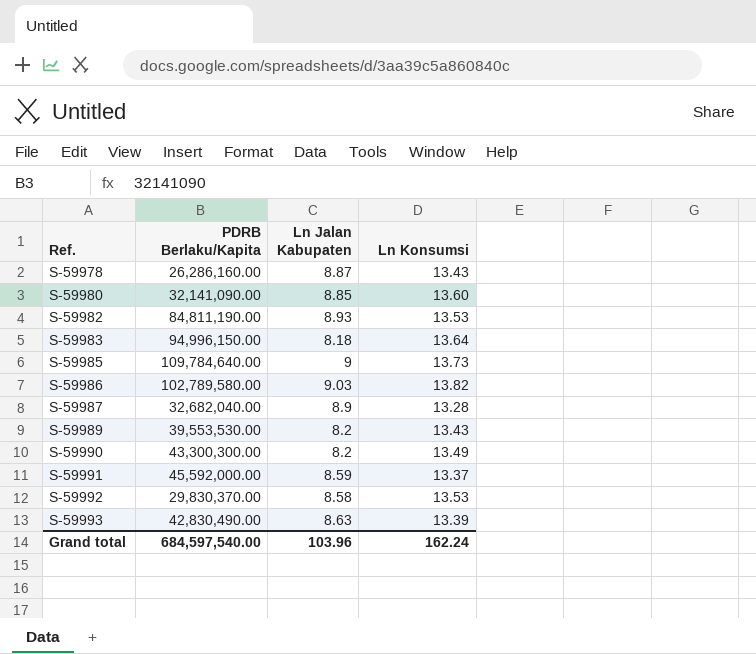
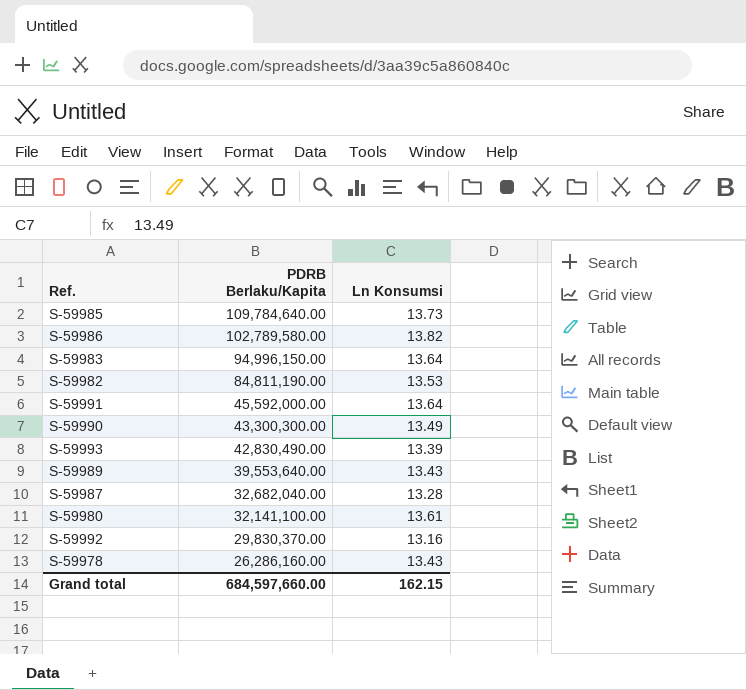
row order: Ref. ascending -> PDRB Berlaku/Kapita descending
column Ln Jalan Kabupaten | position: 3 -> none
S-59991 | Ln Konsumsi: 13.37 -> 13.64
S-59989 | PDRB Berlaku/Kapita: 39,553,530.00 -> 39,553,640.00
S-59980 | PDRB Berlaku/Kapita: 32,141,090.00 -> 32,141,100.00
S-59980 | Ln Konsumsi: 13.60 -> 13.61
S-59992 | Ln Konsumsi: 13.53 -> 13.16
Grand total | PDRB Berlaku/Kapita: 684,597,540.00 -> 684,597,660.00
Grand total | Ln Konsumsi: 162.24 -> 162.15

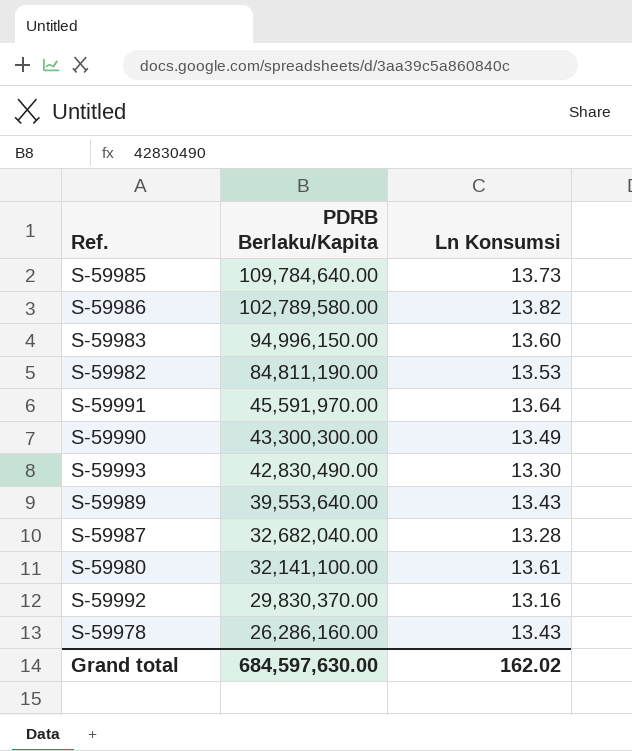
S-59983 | Ln Konsumsi: 13.64 -> 13.60
S-59991 | PDRB Berlaku/Kapita: 45,592,000.00 -> 45,591,970.00
S-59993 | Ln Konsumsi: 13.39 -> 13.30
Grand total | PDRB Berlaku/Kapita: 684,597,660.00 -> 684,597,630.00
Grand total | Ln Konsumsi: 162.15 -> 162.02

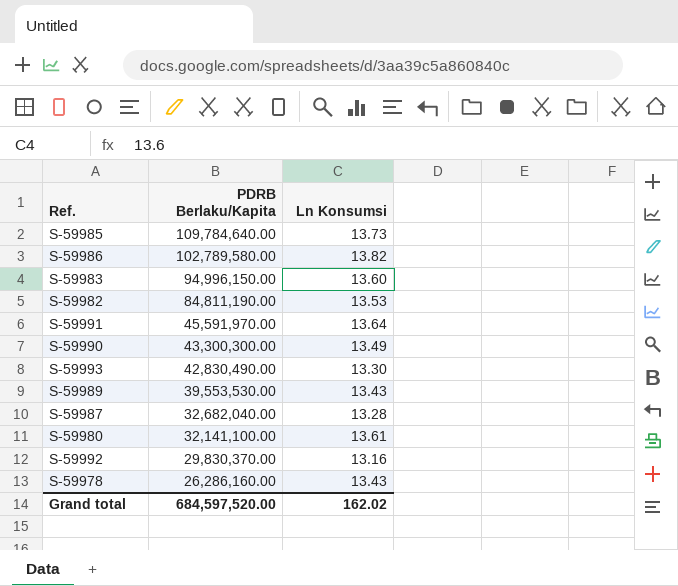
S-59989 | PDRB Berlaku/Kapita: 39,553,640.00 -> 39,553,530.00
Grand total | PDRB Berlaku/Kapita: 684,597,630.00 -> 684,597,520.00

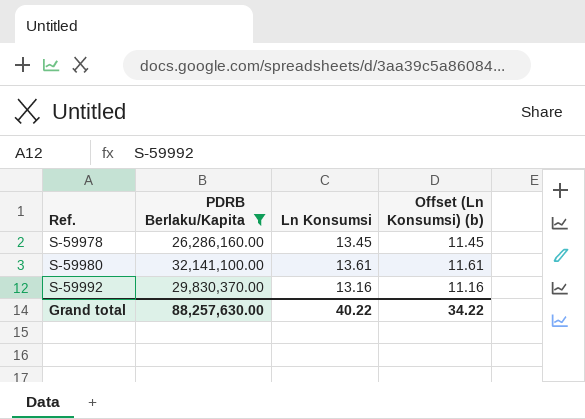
filter: none -> PDRB Berlaku/Kapita <= 32,141,100.00
row order: PDRB Berlaku/Kapita descending -> Ref. ascending
column Offset (Ln Konsumsi) (b) | formula: none -> [Ln Konsumsi] - 2
S-59978 | Ln Konsumsi: 13.43 -> 13.45
Grand total | PDRB Berlaku/Kapita: 684,597,520.00 -> 88,257,630.00
Grand total | Ln Konsumsi: 162.02 -> 40.22

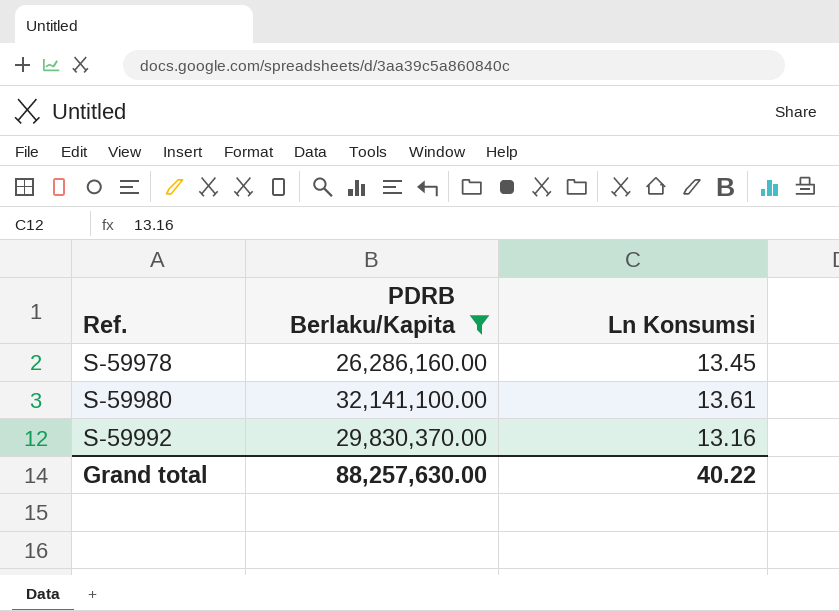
column Offset (Ln Konsumsi) (b) | formula: [Ln Konsumsi] - 2 -> none

